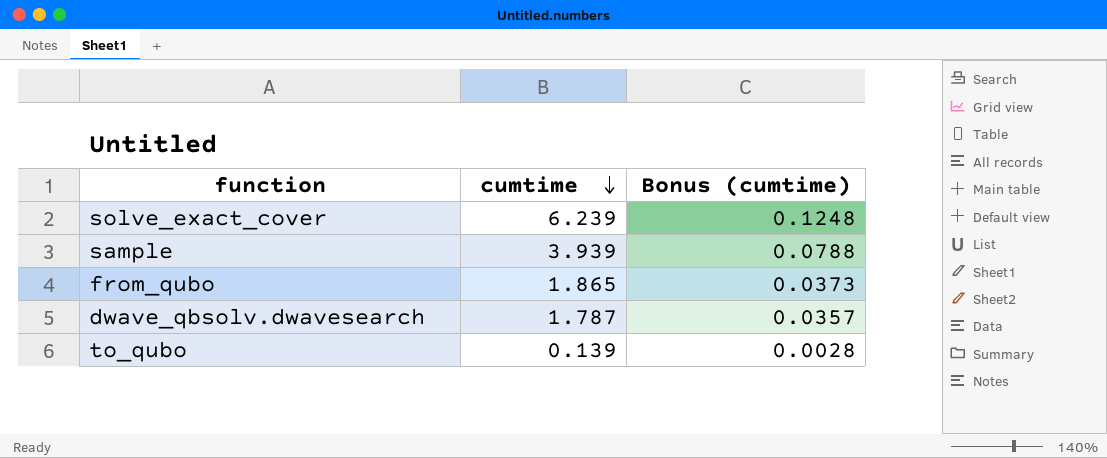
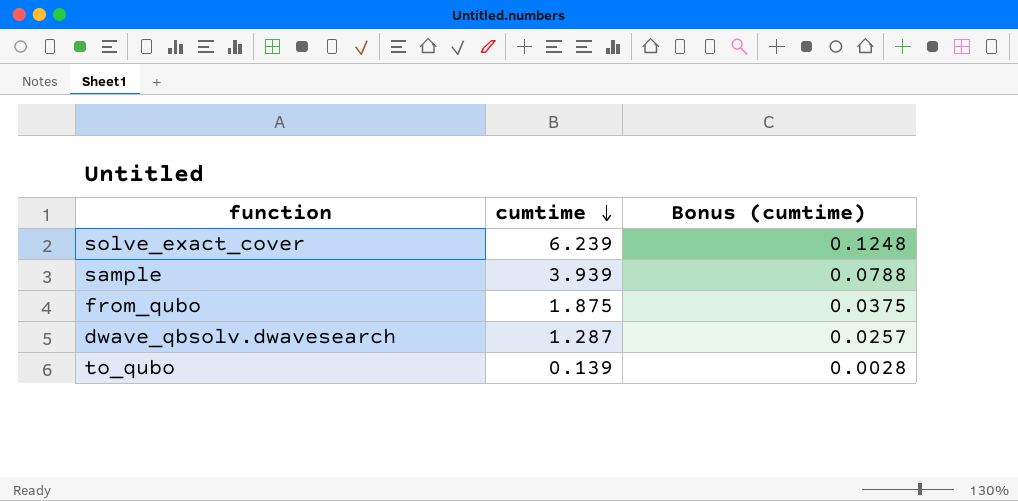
from_qubo | cumtime: 1.865 -> 1.875
from_qubo | Bonus (cumtime): 0.0373 -> 0.0375
dwave_qbsolv.dwavesearch | cumtime: 1.787 -> 1.287
dwave_qbsolv.dwavesearch | Bonus (cumtime): 0.0357 -> 0.0257

